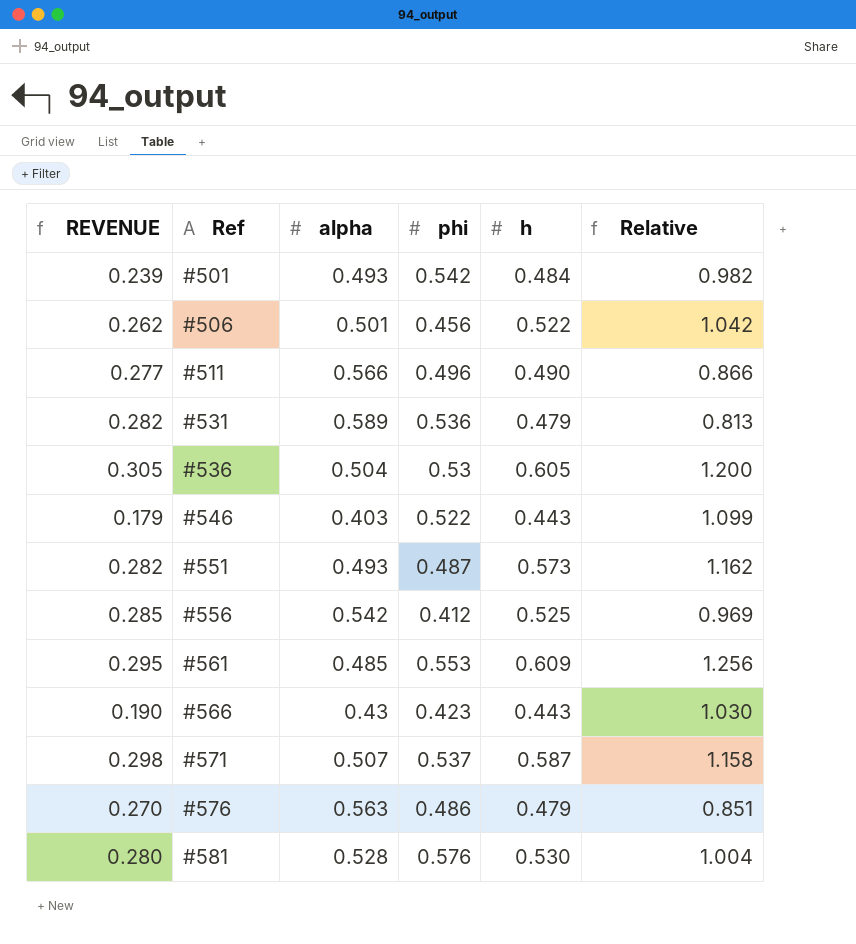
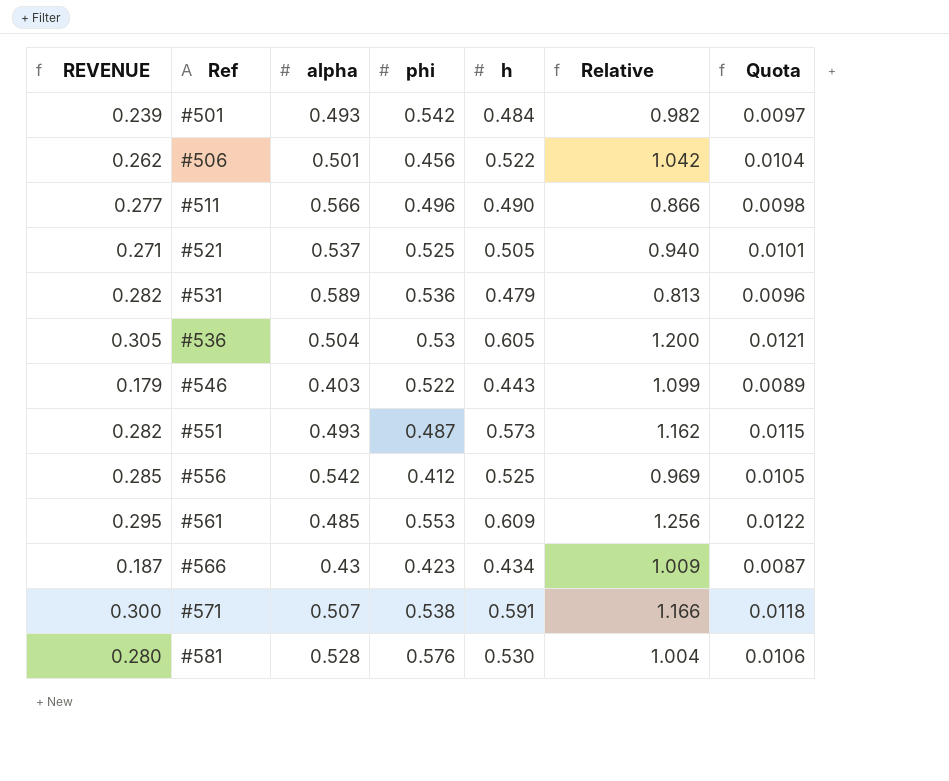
column Quota | formula: none -> [h] * 0.02
row #576: 0.270 | 0.563 | 0.486 | 0.479 | 0.851 -> none
row #521: none -> 0.271 | 0.537 | 0.525 | 0.505 | 0.940 | 0.0101
#566 | REVENUE: 0.190 -> 0.187
#566 | h: 0.443 -> 0.434
#566 | Relative: 1.030 -> 1.009
#571 | REVENUE: 0.298 -> 0.300
#571 | phi: 0.537 -> 0.538
#571 | h: 0.587 -> 0.591
#571 | Relative: 1.158 -> 1.166

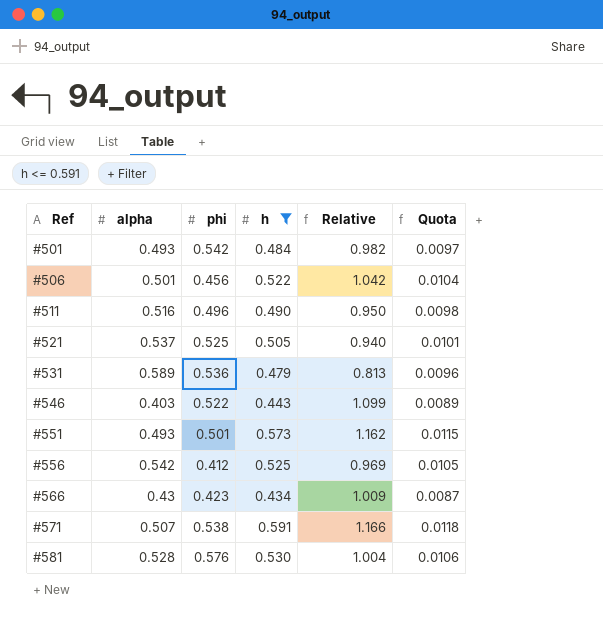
filter: none -> h <= 0.591
column REVENUE | formula: [alpha] * [h] -> none
#511 | alpha: 0.566 -> 0.516
#511 | Relative: 0.866 -> 0.950
#551 | phi: 0.487 -> 0.501

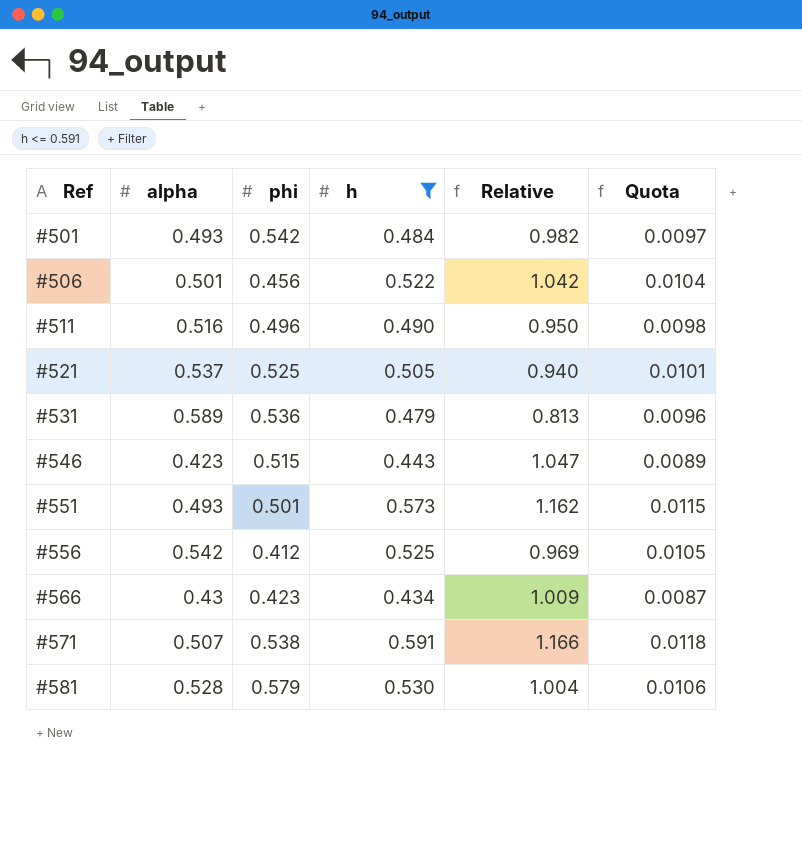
#546 | alpha: 0.403 -> 0.423
#546 | phi: 0.522 -> 0.515
#546 | Relative: 1.099 -> 1.047
#581 | phi: 0.576 -> 0.579

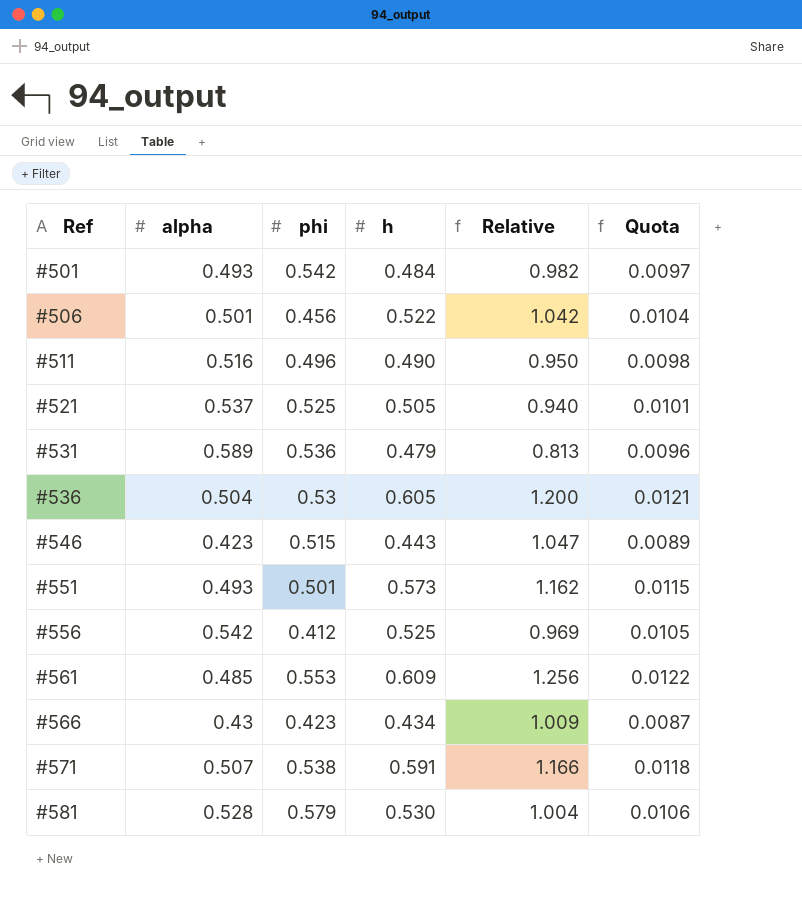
filter: h <= 0.591 -> none

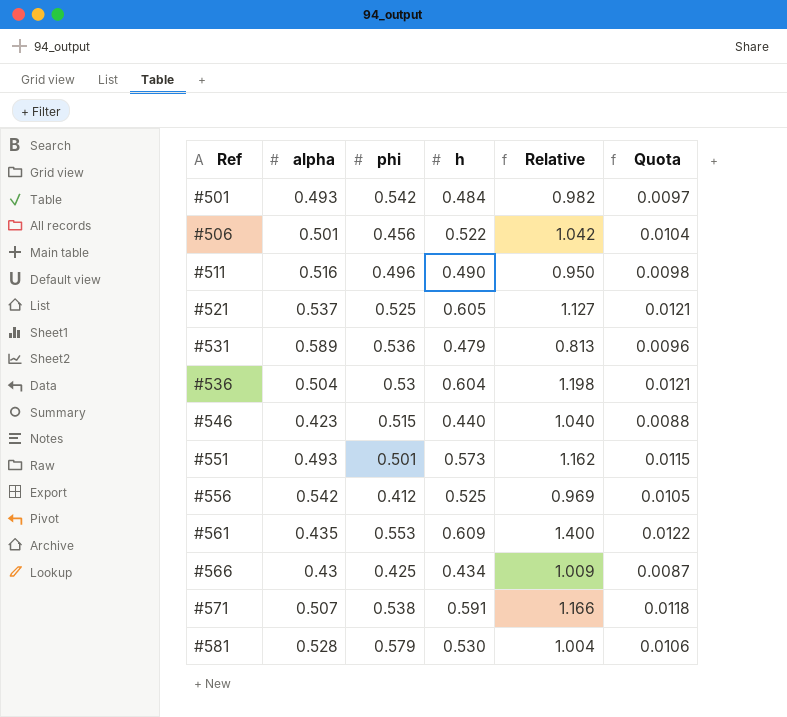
#521 | h: 0.505 -> 0.605
#521 | Relative: 0.940 -> 1.127
#521 | Quota: 0.0101 -> 0.0121
#536 | h: 0.605 -> 0.604
#536 | Relative: 1.200 -> 1.198
#546 | h: 0.443 -> 0.440
#546 | Relative: 1.047 -> 1.040
#546 | Quota: 0.0089 -> 0.0088
#561 | alpha: 0.485 -> 0.435
#561 | Relative: 1.256 -> 1.400
#566 | phi: 0.423 -> 0.425

